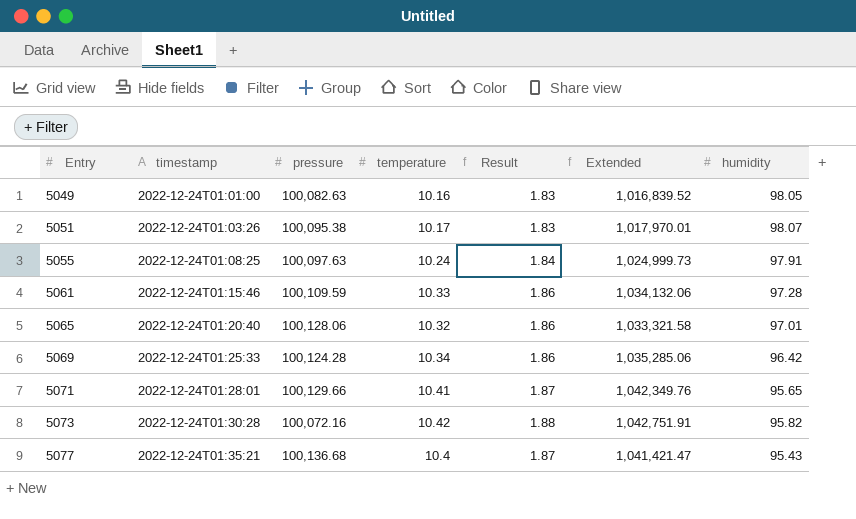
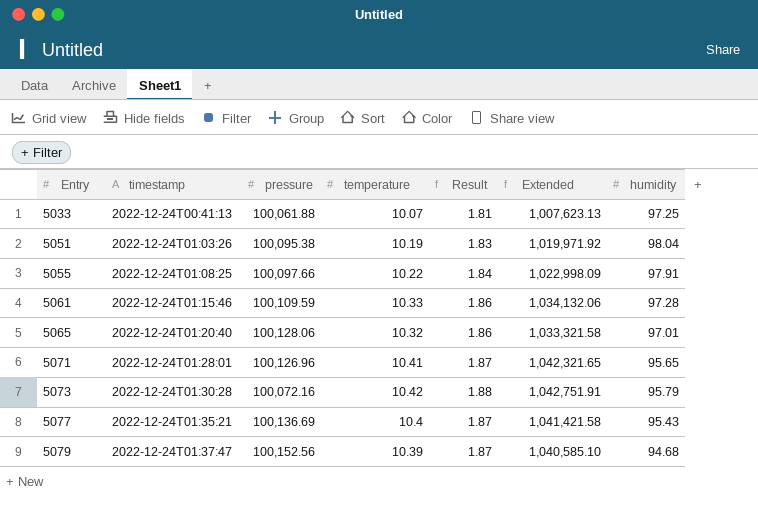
row 5049: 2022-12-24T01:01:00 | 100,082.63 | 10.16 | 1.83 | 1,016,839.52 | 98.05 -> none
row 5069: 2022-12-24T01:25:33 | 100,124.28 | 10.34 | 1.86 | 1,035,285.06 | 96.42 -> none
row 5033: none -> 2022-12-24T00:41:13 | 100,061.88 | 10.07 | 1.81 | 1,007,623.13 | 97.25
5051 | temperature: 10.17 -> 10.19
5051 | Extended: 1,017,970.01 -> 1,019,971.92
5051 | humidity: 98.07 -> 98.04
5055 | pressure: 100,097.63 -> 100,097.66
5055 | temperature: 10.24 -> 10.22
5055 | Extended: 1,024,999.73 -> 1,022,998.09
5071 | pressure: 100,129.66 -> 100,126.96
5071 | Extended: 1,042,349.76 -> 1,042,321.65
5073 | humidity: 95.82 -> 95.79
5077 | pressure: 100,136.68 -> 100,136.69
5077 | Extended: 1,041,421.47 -> 1,041,421.58
row 5079: none -> 2022-12-24T01:37:47 | 100,152.56 | 10.39 | 1.87 | 1,040,585.10 | 94.68

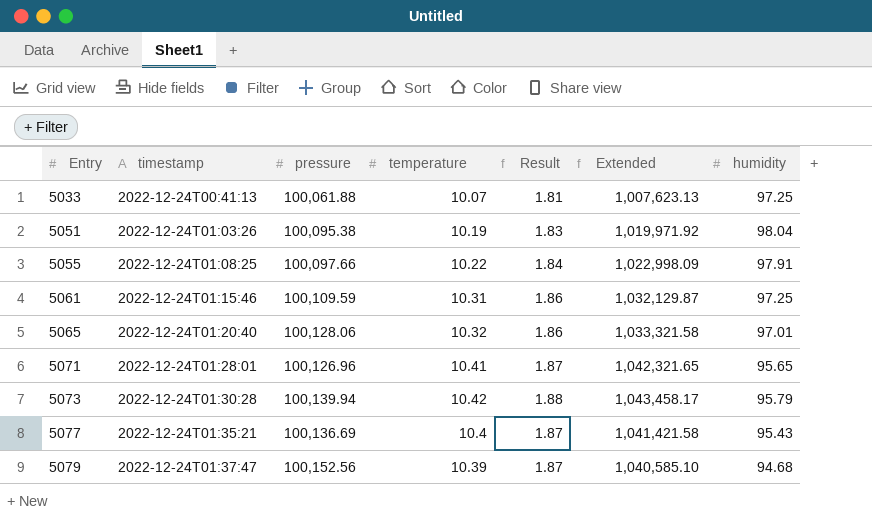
5061 | temperature: 10.33 -> 10.31
5061 | Extended: 1,034,132.06 -> 1,032,129.87
5061 | humidity: 97.28 -> 97.25
5073 | pressure: 100,072.16 -> 100,139.94
5073 | Extended: 1,042,751.91 -> 1,043,458.17

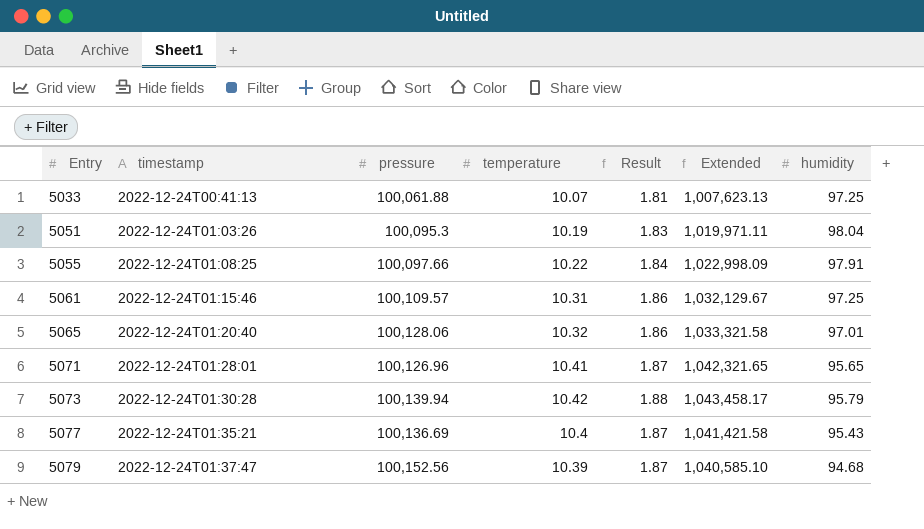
5051 | pressure: 100,095.38 -> 100,095.3
5051 | Extended: 1,019,971.92 -> 1,019,971.11
5061 | pressure: 100,109.59 -> 100,109.57
5061 | Extended: 1,032,129.87 -> 1,032,129.67

